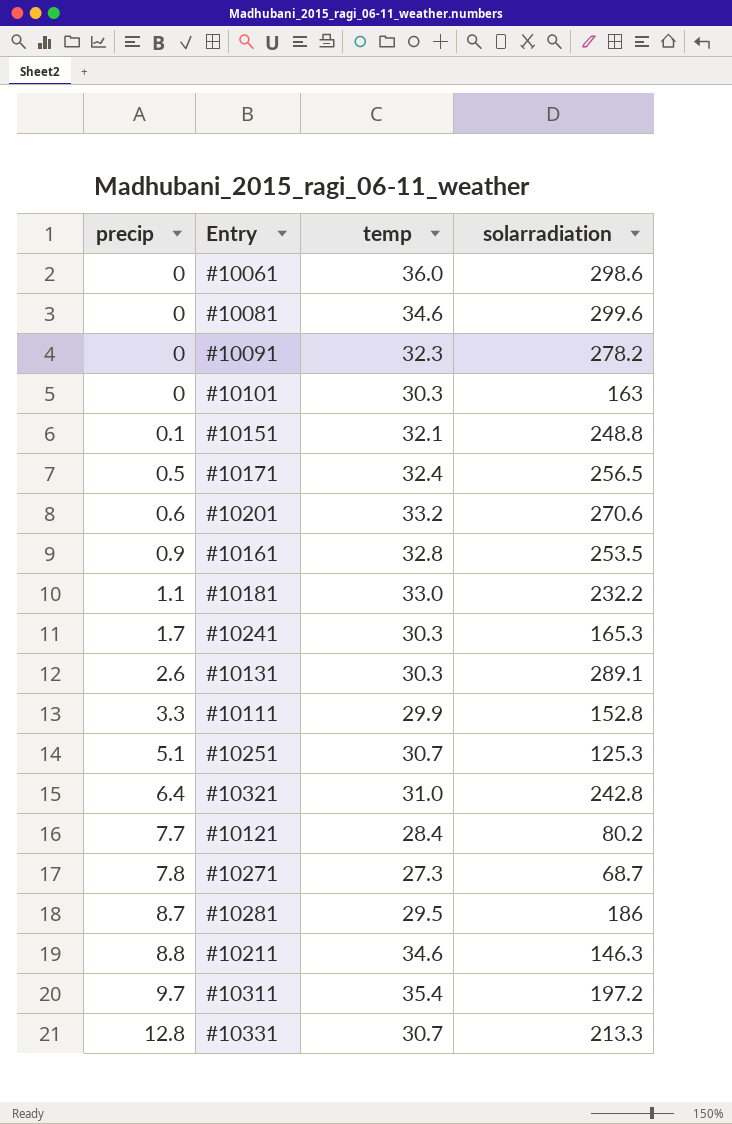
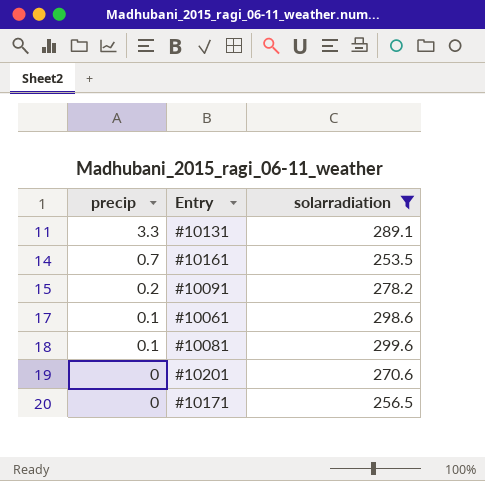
filter: none -> solarradiation >= 253.5
row order: precip ascending -> precip descending
column temp | position: 3 -> none
#10131 | precip: 2.6 -> 3.3
#10161 | precip: 0.9 -> 0.7
#10091 | precip: 0 -> 0.2
#10061 | precip: 0 -> 0.1
#10081 | precip: 0 -> 0.1
#10201 | precip: 0.6 -> 0
#10171 | precip: 0.5 -> 0

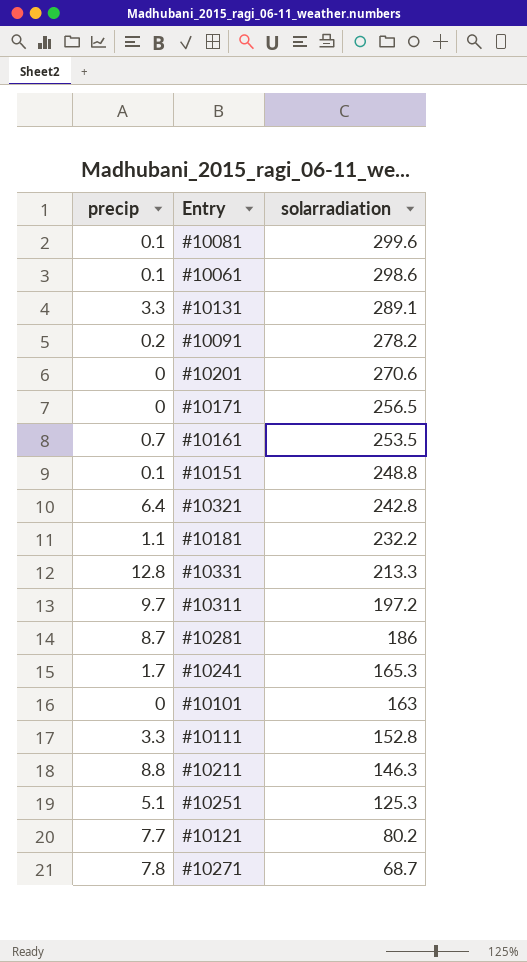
filter: solarradiation >= 253.5 -> none
row order: precip descending -> solarradiation descending

